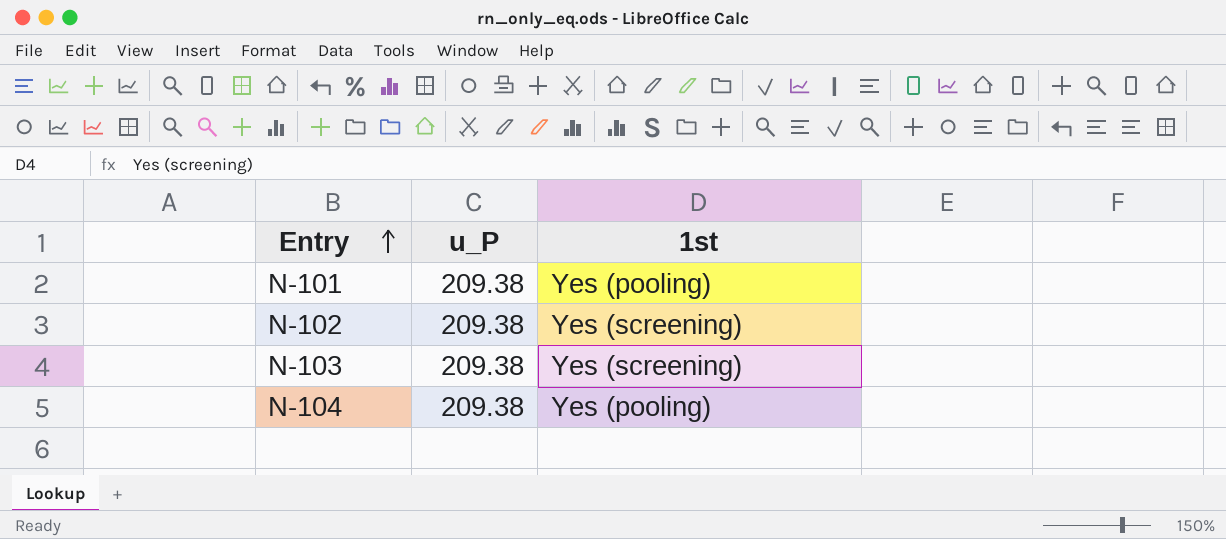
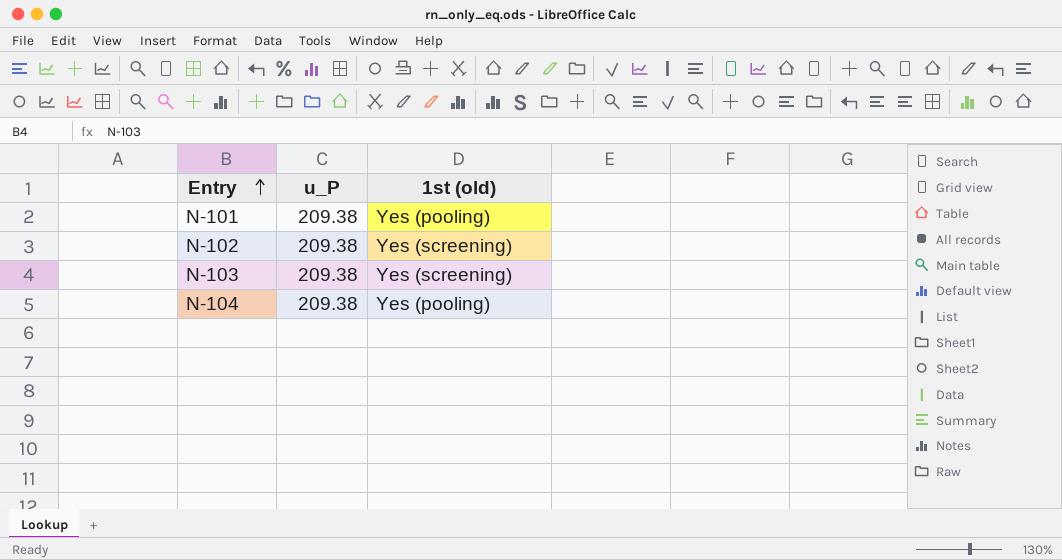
column name: 1st -> 1st (old)

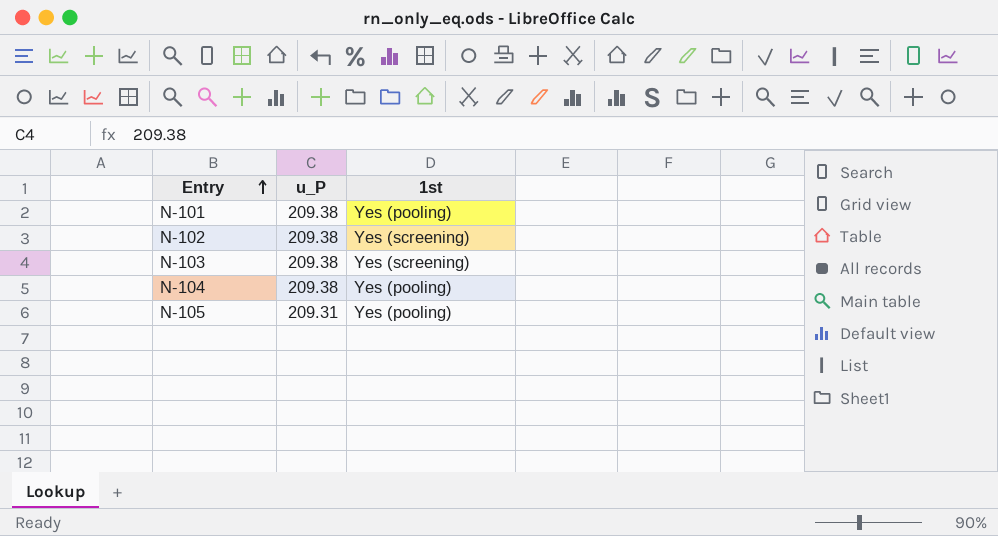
column name: 1st (old) -> 1st
row N-105: none -> 209.31 | Yes (pooling)

